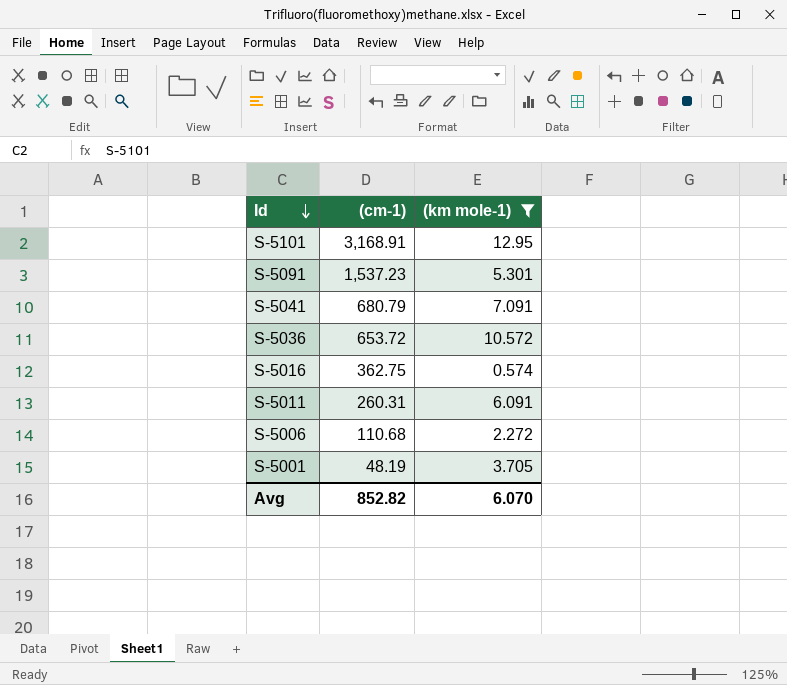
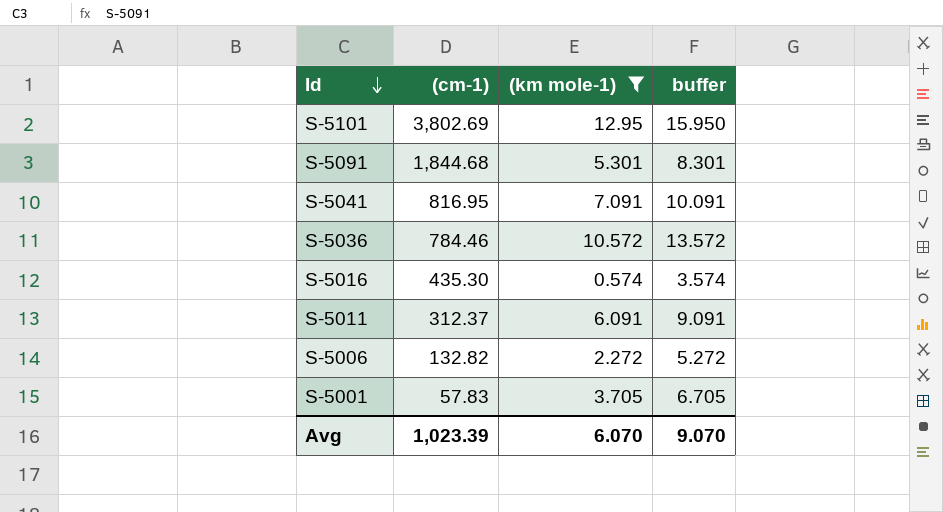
column buffer | formula: none -> [(km mole-1)] + 3
S-5101 | (cm-1): 3,168.91 -> 3,802.69
S-5091 | (cm-1): 1,537.23 -> 1,844.68
S-5041 | (cm-1): 680.79 -> 816.95
S-5036 | (cm-1): 653.72 -> 784.46
S-5016 | (cm-1): 362.75 -> 435.30
S-5011 | (cm-1): 260.31 -> 312.37
S-5006 | (cm-1): 110.68 -> 132.82
S-5001 | (cm-1): 48.19 -> 57.83
Avg | (cm-1): 852.82 -> 1,023.39

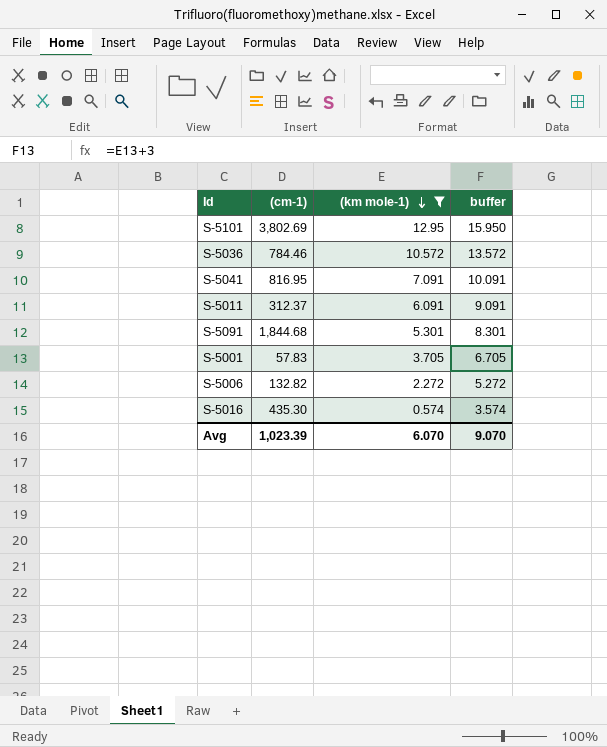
row order: Id descending -> (km mole-1) descending

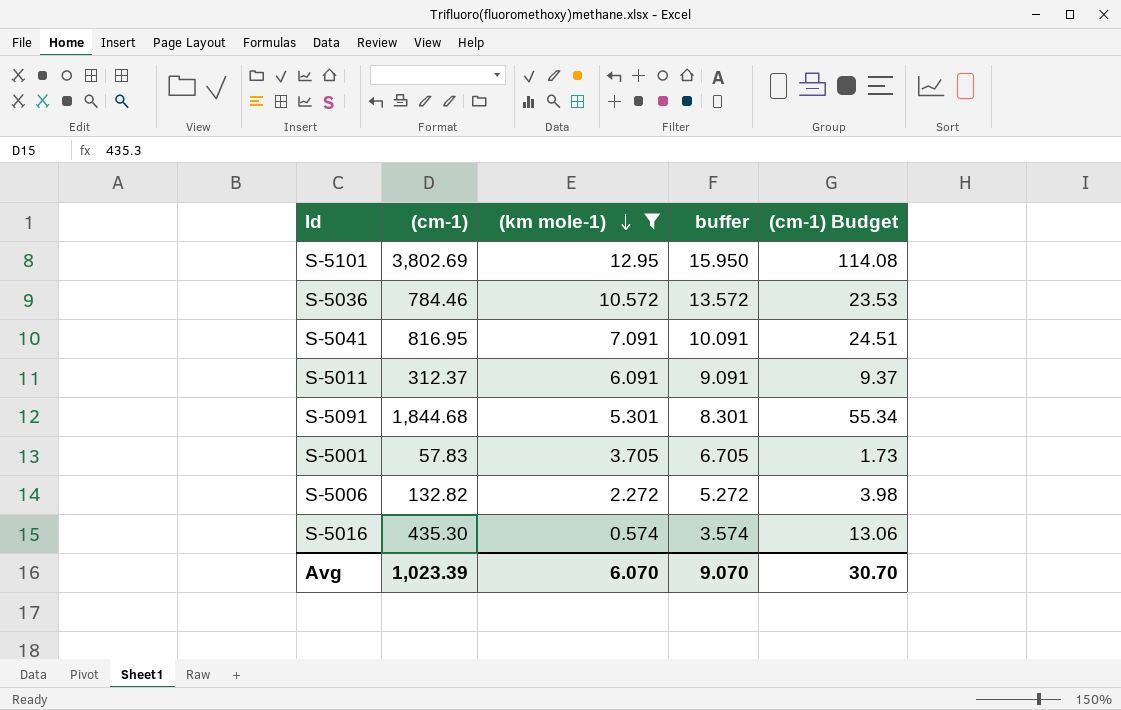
column (cm-1) Budget | formula: none -> [(cm-1)] * 0.03

